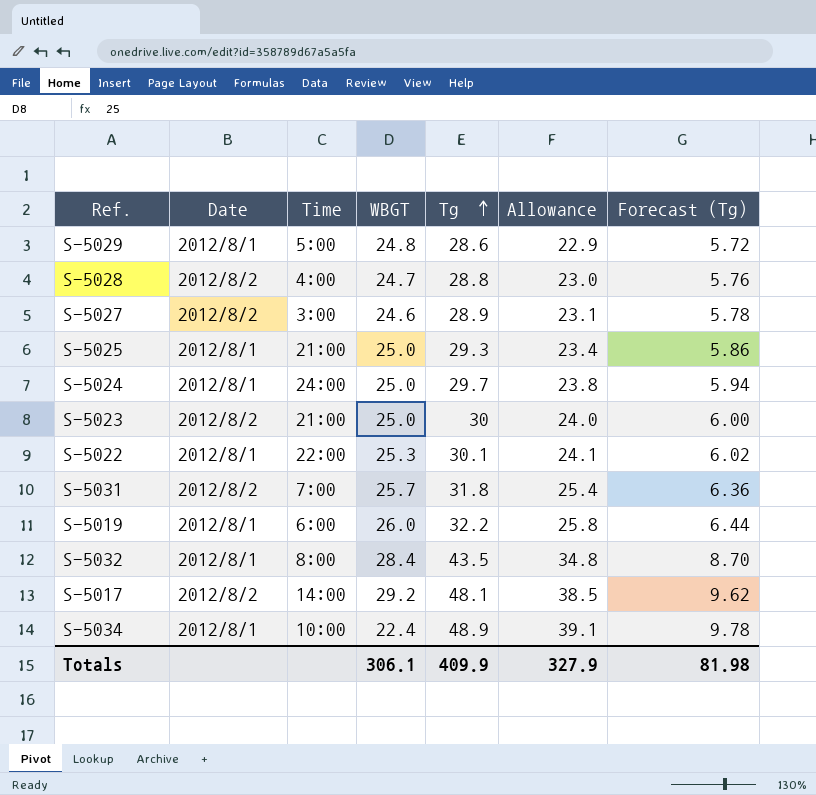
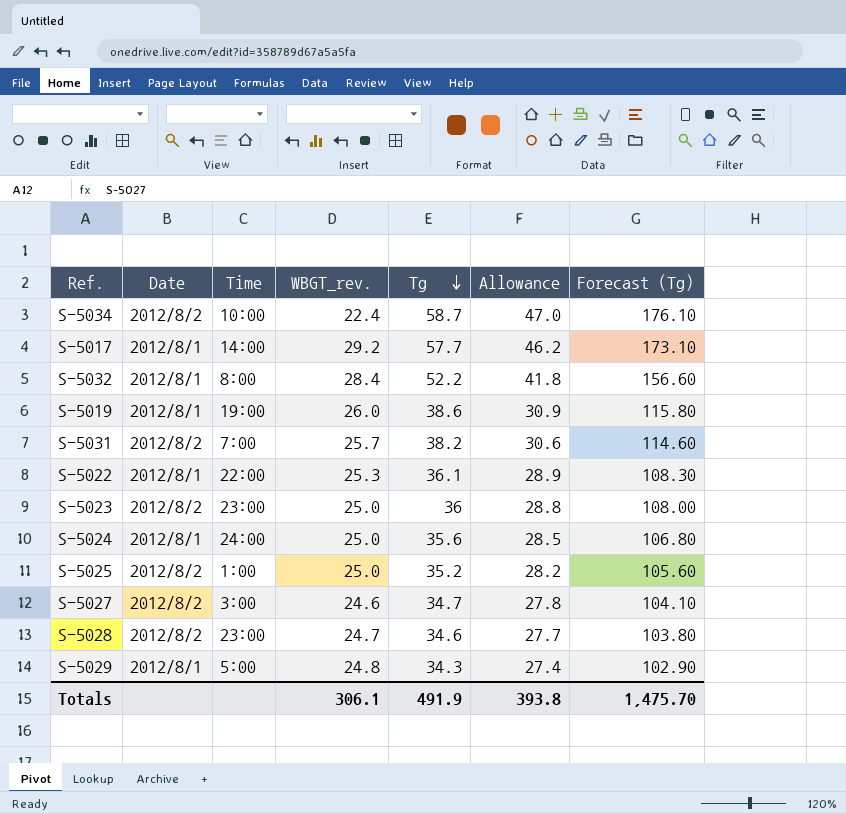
row order: Tg ascending -> Tg descending
column name: WBGT -> WBGT_rev.
column Forecast (Tg) | formula: [Tg] * 0.2 -> [Tg] * 3
S-5034 | Date: 2012/8/1 -> 2012/8/2
S-5034 | Tg: 48.9 -> 58.7
S-5034 | Allowance: 39.1 -> 47.0
S-5017 | Date: 2012/8/2 -> 2012/8/1
S-5017 | Tg: 48.1 -> 57.7
S-5017 | Allowance: 38.5 -> 46.2
S-5032 | Tg: 43.5 -> 52.2
S-5032 | Allowance: 34.8 -> 41.8
S-5019 | Time: 6:00 -> 19:00
S-5019 | Tg: 32.2 -> 38.6
S-5019 | Allowance: 25.8 -> 30.9
S-5031 | Tg: 31.8 -> 38.2
S-5031 | Allowance: 25.4 -> 30.6
S-5022 | Tg: 30.1 -> 36.1
S-5022 | Allowance: 24.1 -> 28.9
S-5023 | Time: 21:00 -> 23:00
S-5023 | Tg: 30 -> 36
S-5023 | Allowance: 24.0 -> 28.8
S-5024 | Tg: 29.7 -> 35.6
S-5024 | Allowance: 23.8 -> 28.5
S-5025 | Date: 2012/8/1 -> 2012/8/2
S-5025 | Time: 21:00 -> 1:00
S-5025 | Tg: 29.3 -> 35.2
S-5025 | Allowance: 23.4 -> 28.2
S-5027 | Tg: 28.9 -> 34.7
S-5027 | Allowance: 23.1 -> 27.8
S-5028 | Time: 4:00 -> 23:00
S-5028 | Tg: 28.8 -> 34.6
S-5028 | Allowance: 23.0 -> 27.7
S-5029 | Tg: 28.6 -> 34.3
S-5029 | Allowance: 22.9 -> 27.4
Totals | Tg: 409.9 -> 491.9
Totals | Allowance: 327.9 -> 393.8
Totals | Forecast (Tg): 81.98 -> 1,475.70

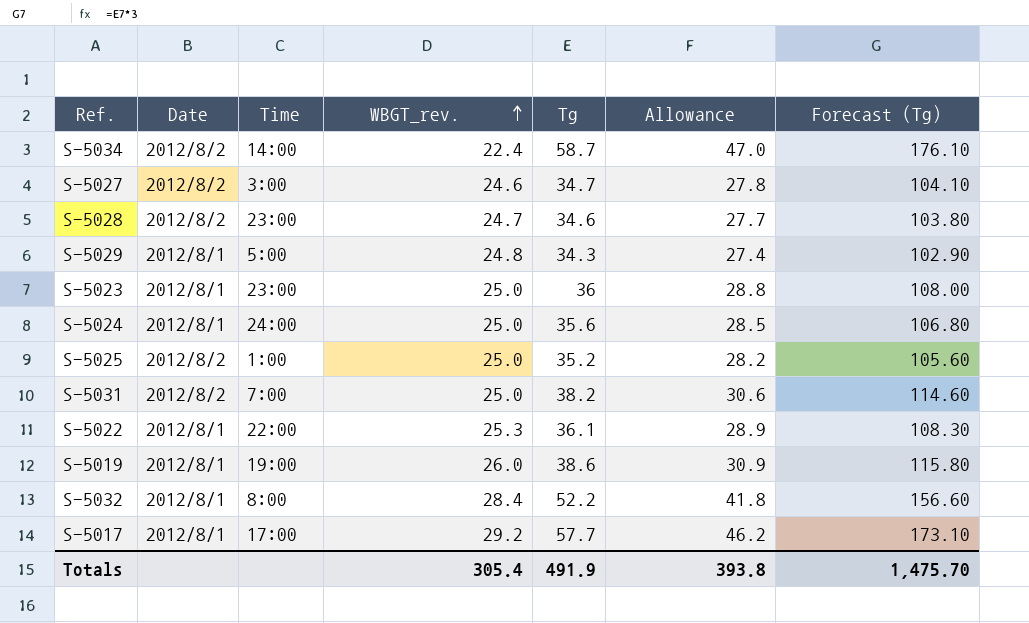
row order: Tg descending -> WBGT_rev. ascending
S-5034 | Time: 10:00 -> 14:00
S-5023 | Date: 2012/8/2 -> 2012/8/1
S-5031 | WBGT_rev.: 25.7 -> 25.0
S-5017 | Time: 14:00 -> 17:00
Totals | WBGT_rev.: 306.1 -> 305.4

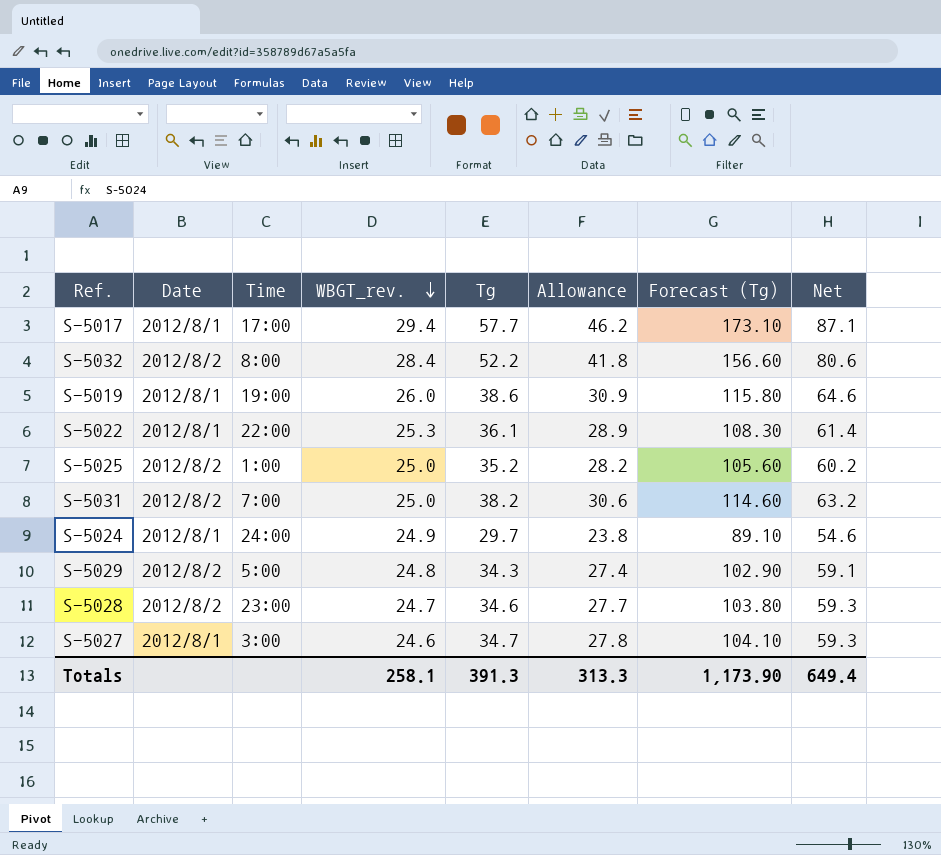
row order: WBGT_rev. ascending -> WBGT_rev. descending
column Net | formula: none -> [WBGT_rev.] + [Tg]
row S-5034: 2012/8/2 | 14:00 | 22.4 | 58.7 | 47.0 | 176.10 -> none
row S-5023: 2012/8/1 | 23:00 | 25.0 | 36 | 28.8 | 108.00 -> none
S-5017 | WBGT_rev.: 29.2 -> 29.4
S-5032 | Date: 2012/8/1 -> 2012/8/2
S-5024 | WBGT_rev.: 25.0 -> 24.9
S-5024 | Tg: 35.6 -> 29.7
S-5024 | Allowance: 28.5 -> 23.8
S-5024 | Forecast (Tg): 106.80 -> 89.10
S-5029 | Date: 2012/8/1 -> 2012/8/2
S-5027 | Date: 2012/8/2 -> 2012/8/1
Totals | WBGT_rev.: 305.4 -> 258.1
Totals | Tg: 491.9 -> 391.3
Totals | Allowance: 393.8 -> 313.3
Totals | Forecast (Tg): 1,475.70 -> 1,173.90

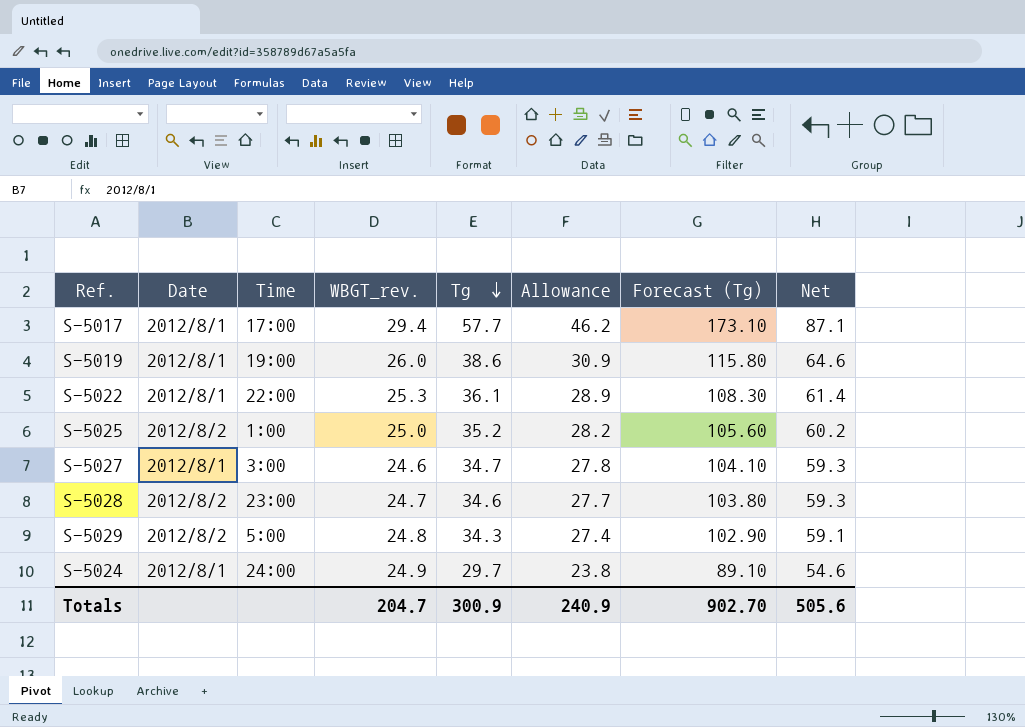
row order: WBGT_rev. descending -> Tg descending
row S-5032: 2012/8/2 | 8:00 | 28.4 | 52.2 | 41.8 | 156.60 | 80.6 -> none
row S-5031: 2012/8/2 | 7:00 | 25.0 | 38.2 | 30.6 | 114.60 | 63.2 -> none
Totals | WBGT_rev.: 258.1 -> 204.7
Totals | Tg: 391.3 -> 300.9
Totals | Allowance: 313.3 -> 240.9
Totals | Forecast (Tg): 1,173.90 -> 902.70
Totals | Net: 649.4 -> 505.6

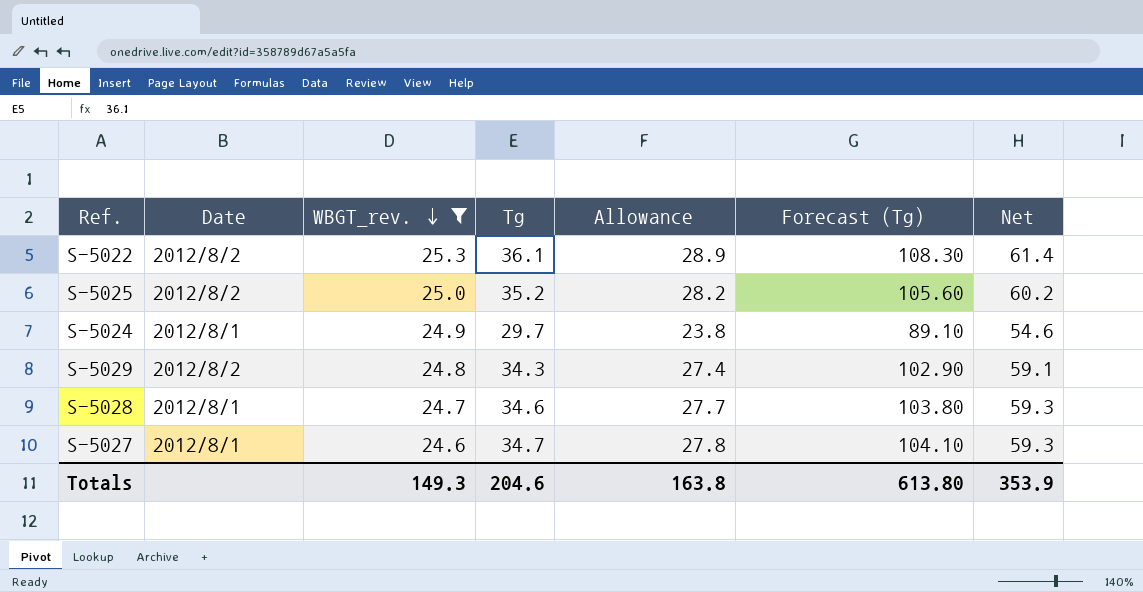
filter: none -> WBGT_rev. <= 25.3
row order: Tg descending -> WBGT_rev. descending
column Time | position: 3 -> none
S-5022 | Date: 2012/8/1 -> 2012/8/2
S-5028 | Date: 2012/8/2 -> 2012/8/1
Totals | WBGT_rev.: 204.7 -> 149.3
Totals | Tg: 300.9 -> 204.6
Totals | Allowance: 240.9 -> 163.8
Totals | Forecast (Tg): 902.70 -> 613.80
Totals | Net: 505.6 -> 353.9

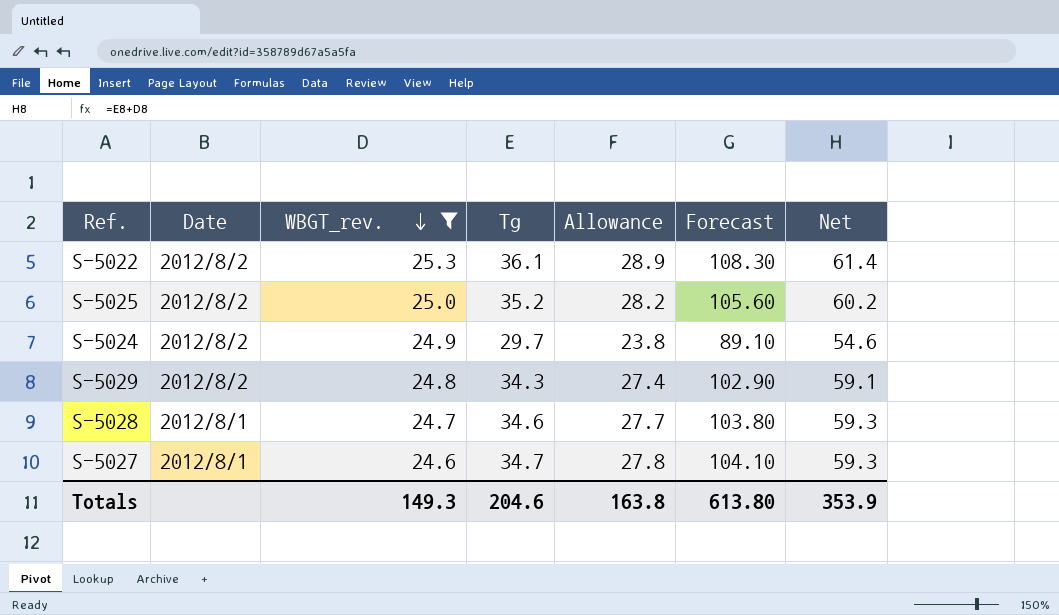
column name: Forecast (Tg) -> Forecast
S-5024 | Date: 2012/8/1 -> 2012/8/2

